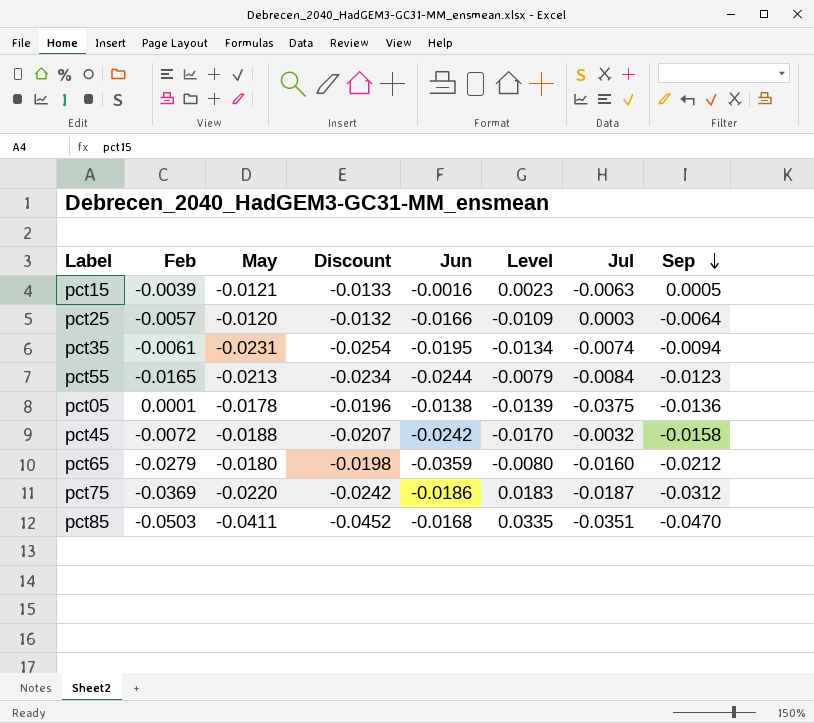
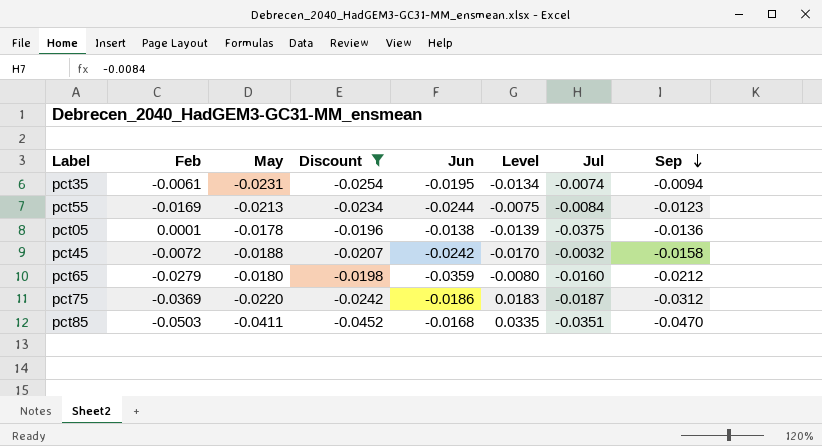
filter: none -> Discount <= -0.0196
pct55 | Feb: -0.0165 -> -0.0169
pct55 | Level: -0.0079 -> -0.0075

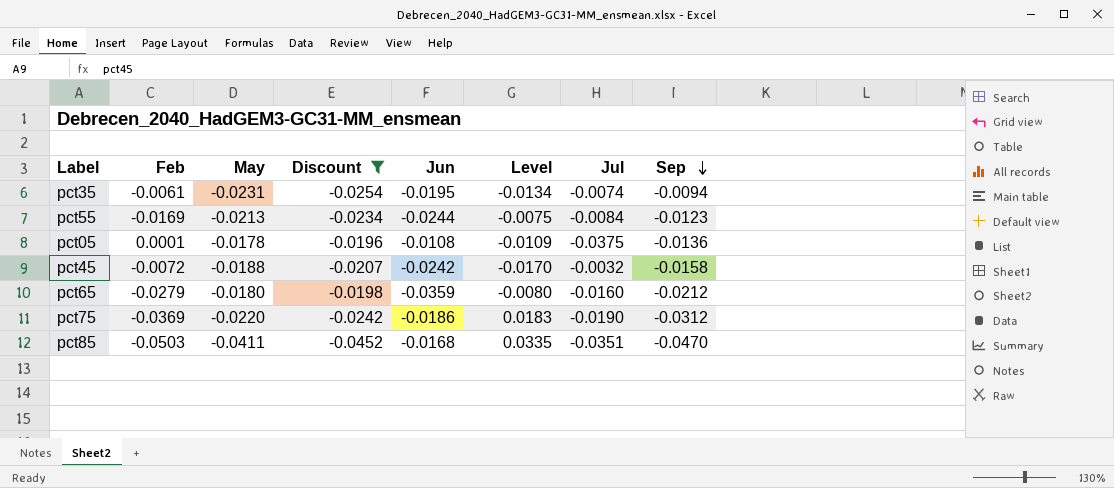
pct05 | Jun: -0.0138 -> -0.0108
pct05 | Level: -0.0139 -> -0.0109
pct75 | Jul: -0.0187 -> -0.0190

